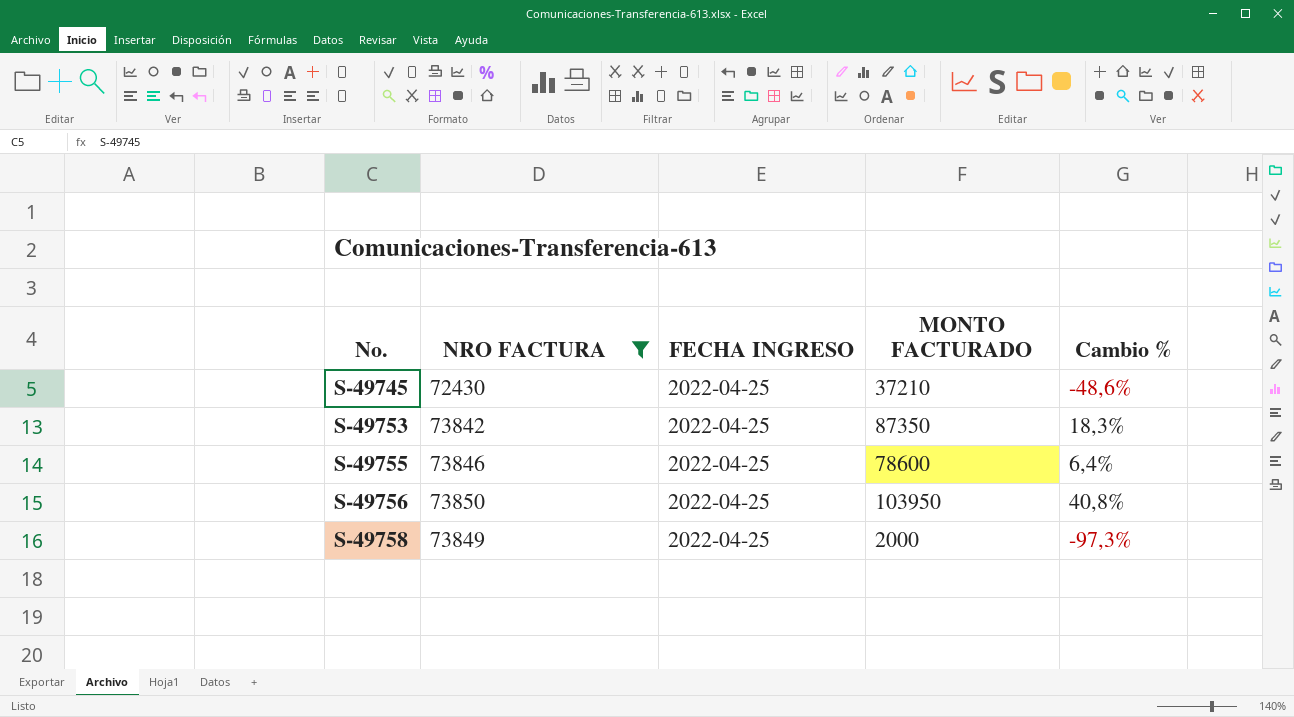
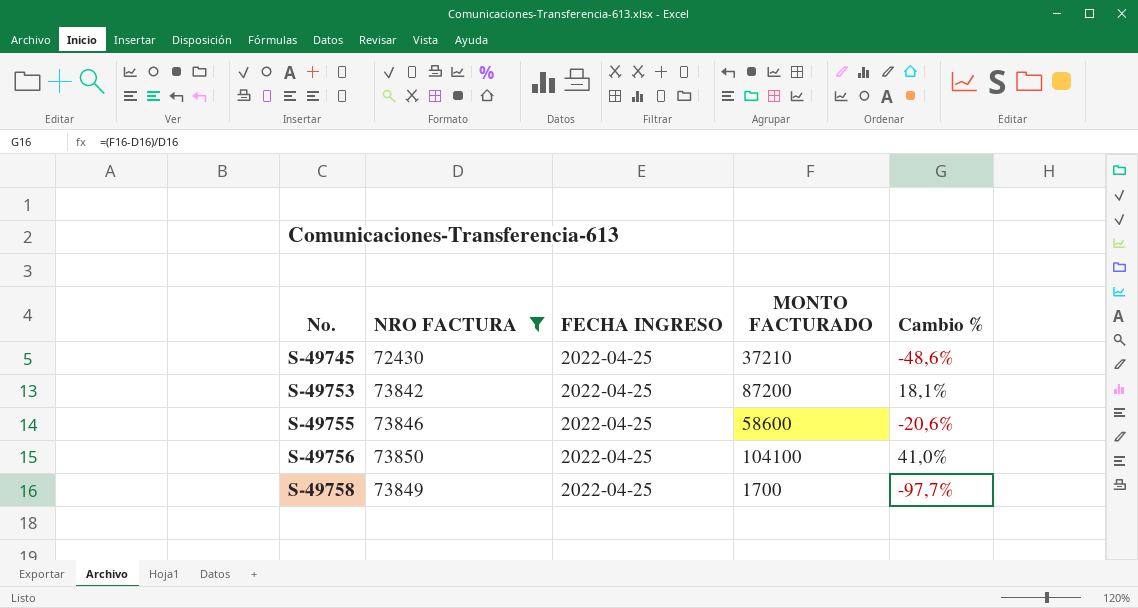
S-49753 | MONTO FACTURADO: 87350 -> 87200
S-49753 | Cambio %: 18,3% -> 18,1%
S-49755 | MONTO FACTURADO: 78600 -> 58600
S-49755 | Cambio %: 6,4% -> -20,6%
S-49756 | MONTO FACTURADO: 103950 -> 104100
S-49756 | Cambio %: 40,8% -> 41,0%
S-49758 | MONTO FACTURADO: 2000 -> 1700
S-49758 | Cambio %: -97,3% -> -97,7%

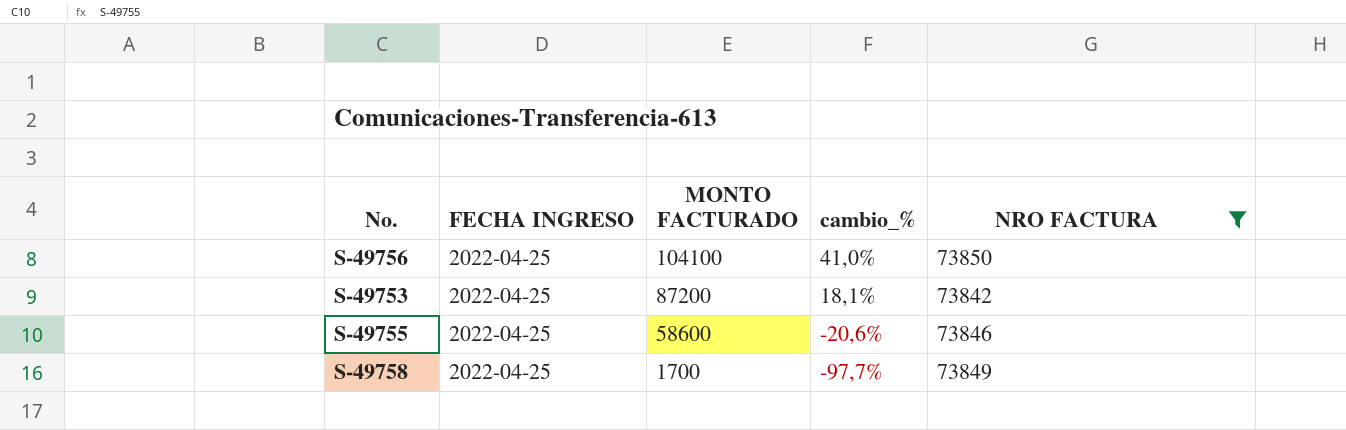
row order: No. ascending -> MONTO FACTURADO descending
column name: Cambio % -> cambio_%
column NRO FACTURA | position: 2 -> 5
row S-49745: 72430 | 2022-04-25 | 37210 | -48,6% -> none

